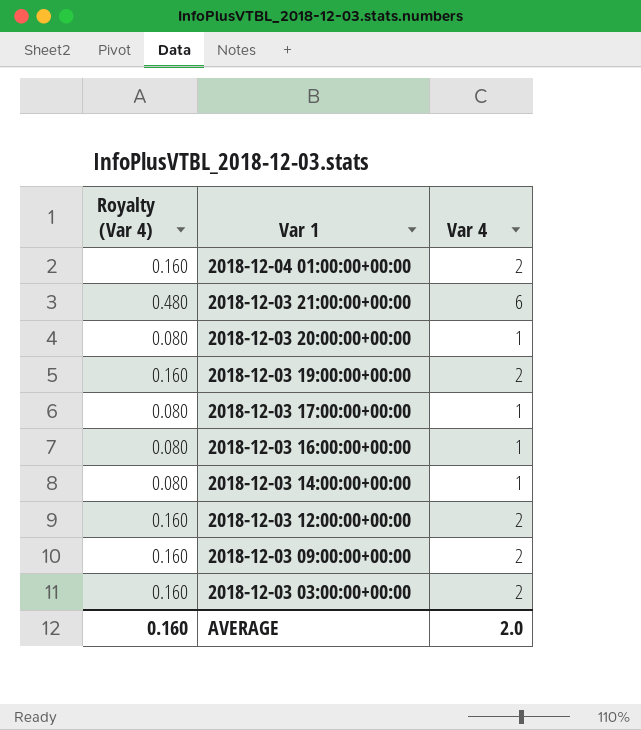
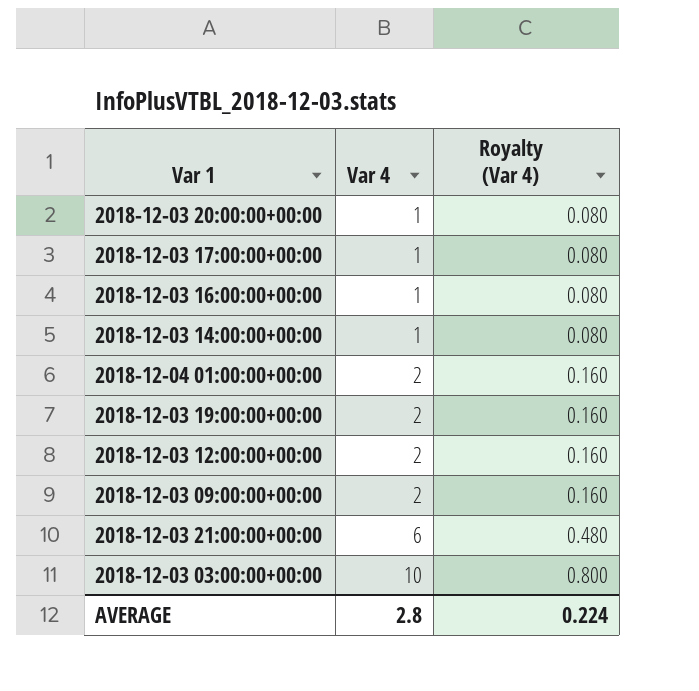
row order: Var 1 descending -> Var 4 ascending
column Royalty (Var 4) | position: 1 -> 3
2018-12-03 03:00:00+00:00 | Var 4: 2 -> 10
2018-12-03 03:00:00+00:00 | Royalty (Var 4): 0.160 -> 0.800
AVERAGE | Var 4: 2.0 -> 2.8
AVERAGE | Royalty (Var 4): 0.160 -> 0.224

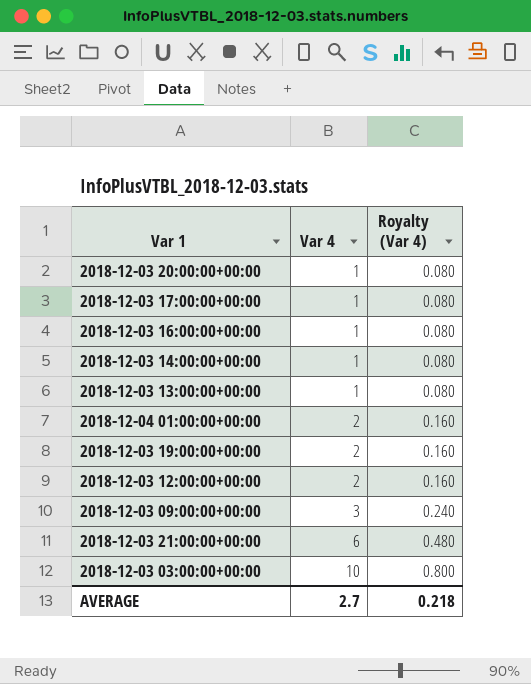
row 2018-12-03 13:00:00+00:00: none -> 1 | 0.080
2018-12-03 09:00:00+00:00 | Var 4: 2 -> 3
2018-12-03 09:00:00+00:00 | Royalty (Var 4): 0.160 -> 0.240
AVERAGE | Var 4: 2.8 -> 2.7
AVERAGE | Royalty (Var 4): 0.224 -> 0.218

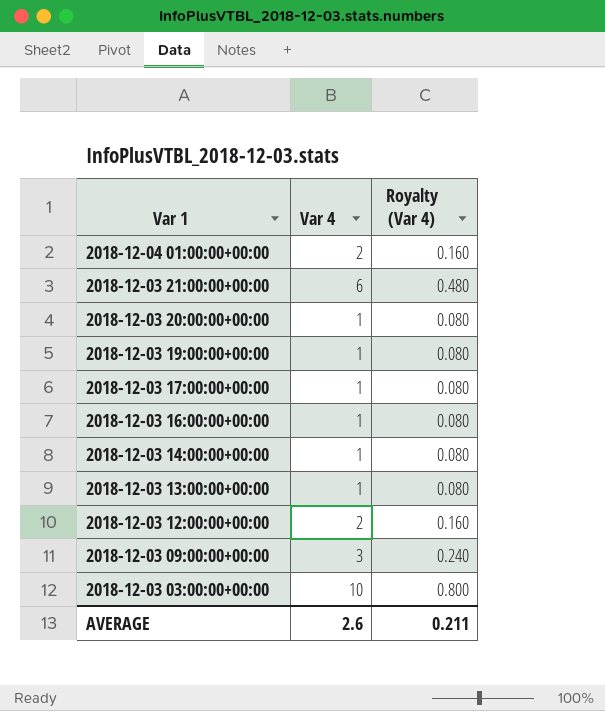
row order: Var 4 ascending -> Var 1 descending
2018-12-03 19:00:00+00:00 | Var 4: 2 -> 1
2018-12-03 19:00:00+00:00 | Royalty (Var 4): 0.160 -> 0.080
AVERAGE | Var 4: 2.7 -> 2.6
AVERAGE | Royalty (Var 4): 0.218 -> 0.211

